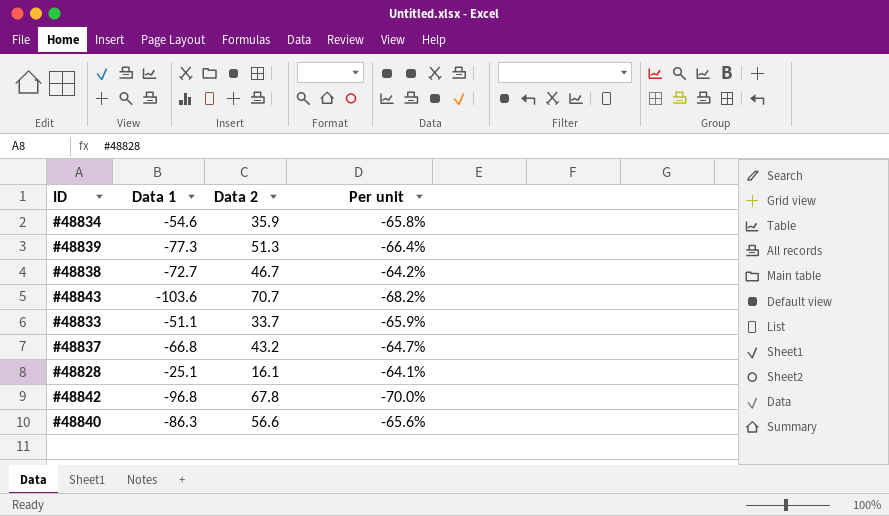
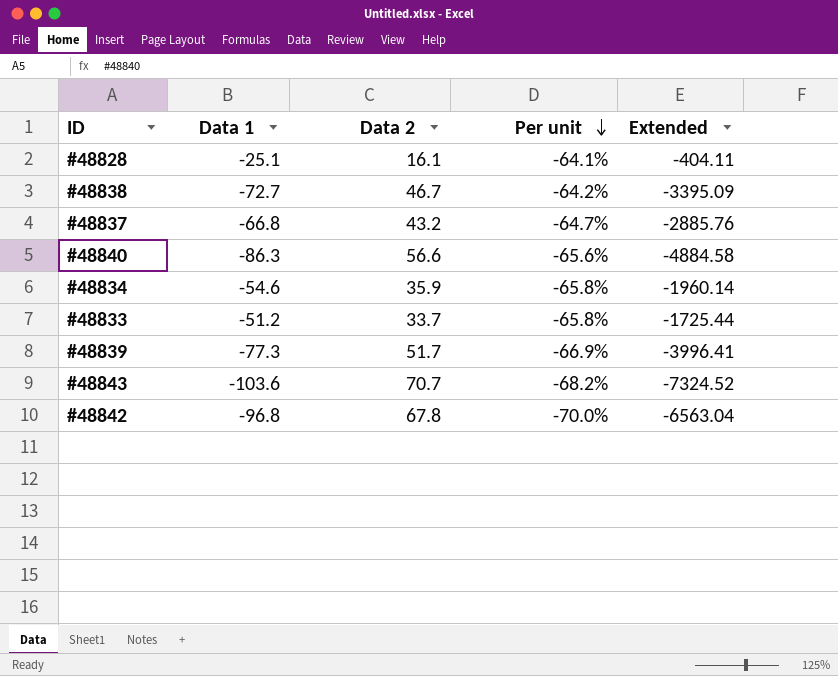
row order: none -> Per unit descending
column Extended | formula: none -> [Data 1] * [Data 2]
#48833 | Data 1: -51.1 -> -51.2
#48833 | Per unit: -65.9% -> -65.8%
#48839 | Data 2: 51.3 -> 51.7
#48839 | Per unit: -66.4% -> -66.9%

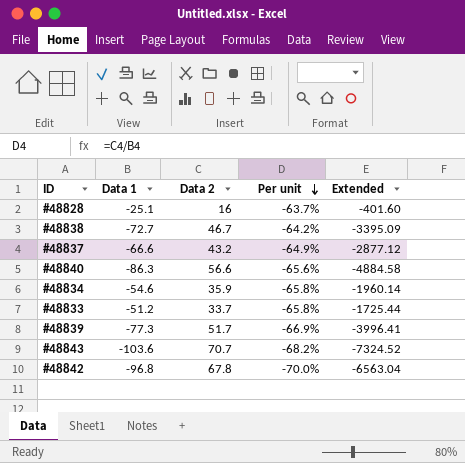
#48828 | Data 2: 16.1 -> 16
#48828 | Per unit: -64.1% -> -63.7%
#48828 | Extended: -404.11 -> -401.60
#48837 | Data 1: -66.8 -> -66.6
#48837 | Per unit: -64.7% -> -64.9%
#48837 | Extended: -2885.76 -> -2877.12

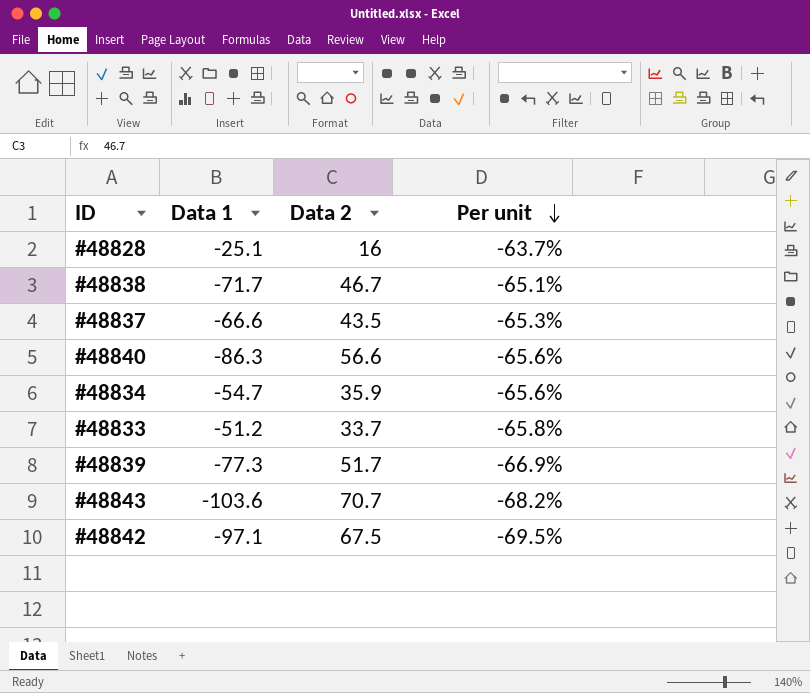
column Extended | formula: [Data 1] * [Data 2] -> none
#48838 | Data 1: -72.7 -> -71.7
#48838 | Per unit: -64.2% -> -65.1%
#48837 | Data 2: 43.2 -> 43.5
#48837 | Per unit: -64.9% -> -65.3%
#48834 | Data 1: -54.6 -> -54.7
#48834 | Per unit: -65.8% -> -65.6%
#48842 | Data 1: -96.8 -> -97.1
#48842 | Data 2: 67.8 -> 67.5
#48842 | Per unit: -70.0% -> -69.5%

